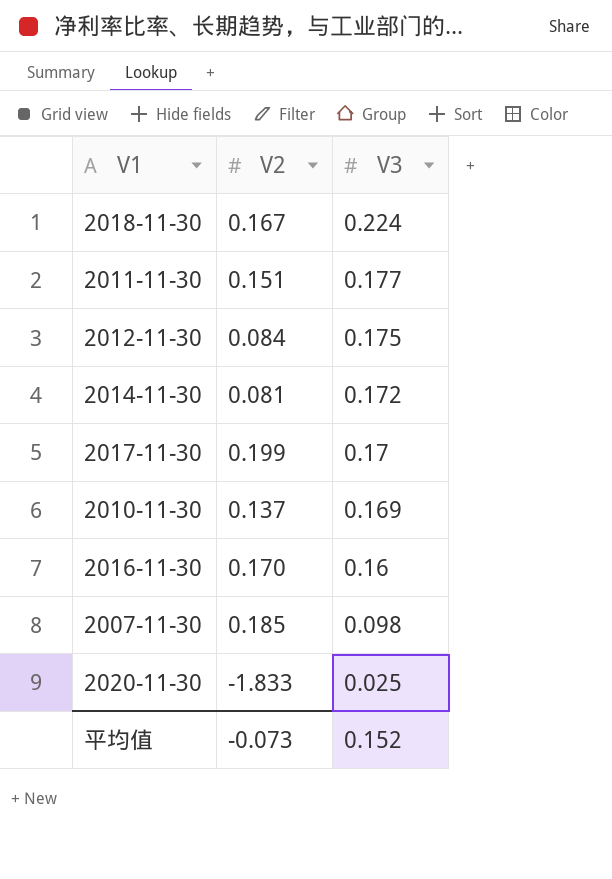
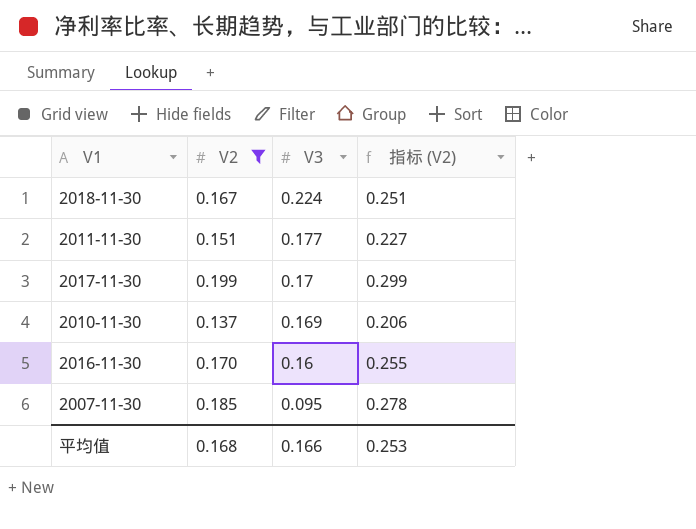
filter: none -> V2 >= 0.137
column 指标 (V2) | formula: none -> [V2] * 1.5
2007-11-30 | V3: 0.098 -> 0.095
平均值 | V2: -0.073 -> 0.168
平均值 | V3: 0.152 -> 0.166

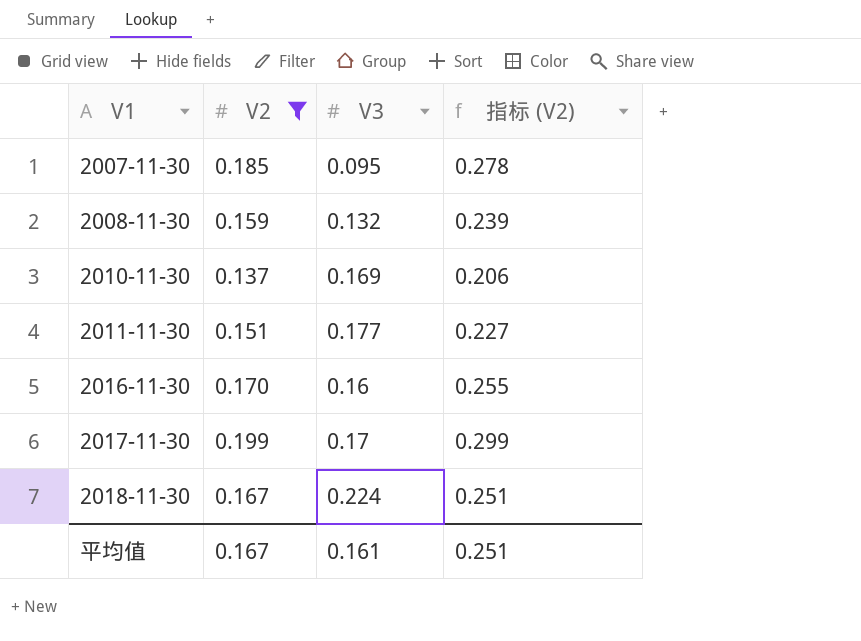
row order: V3 descending -> V1 ascending
row 2008-11-30: none -> 0.159 | 0.132 | 0.239
平均值 | V2: 0.168 -> 0.167
平均值 | V3: 0.166 -> 0.161
平均值 | 指标 (V2): 0.253 -> 0.251

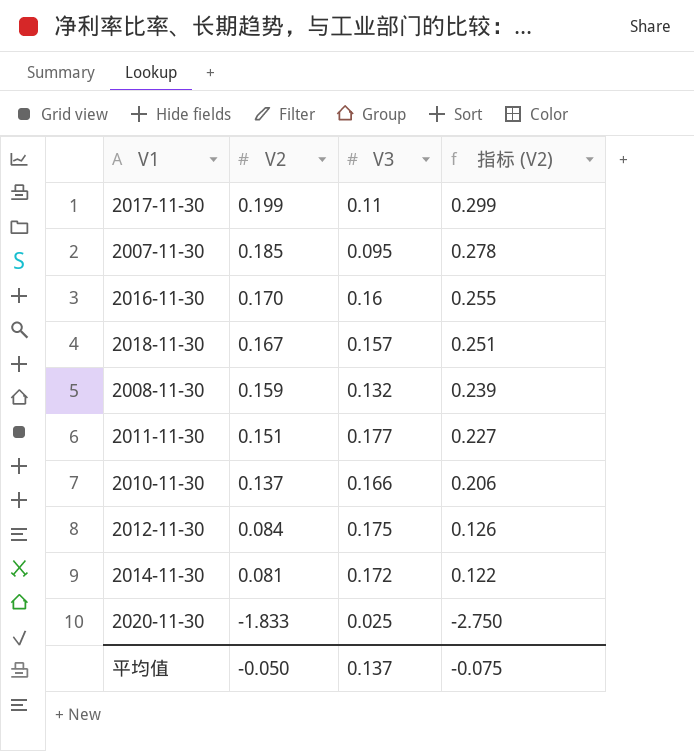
filter: V2 >= 0.137 -> none
row order: V1 ascending -> V2 descending
2017-11-30 | V3: 0.17 -> 0.11
2018-11-30 | V3: 0.224 -> 0.157
2010-11-30 | V3: 0.169 -> 0.166
平均值 | V2: 0.167 -> -0.050
平均值 | V3: 0.161 -> 0.137
平均值 | 指标 (V2): 0.251 -> -0.075

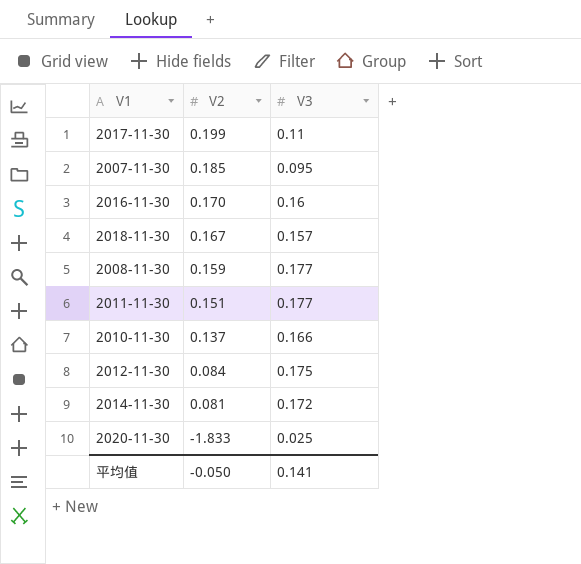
column 指标 (V2) | formula: [V2] * 1.5 -> none
2008-11-30 | V3: 0.132 -> 0.177
平均值 | V3: 0.137 -> 0.141

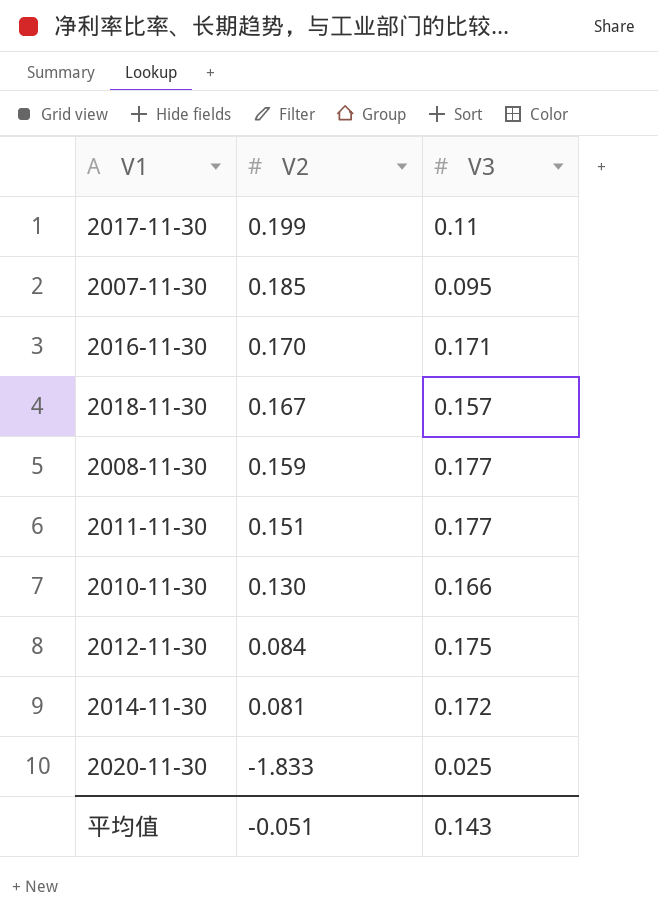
2016-11-30 | V3: 0.16 -> 0.171
2010-11-30 | V2: 0.137 -> 0.130
平均值 | V2: -0.050 -> -0.051
平均值 | V3: 0.141 -> 0.143

